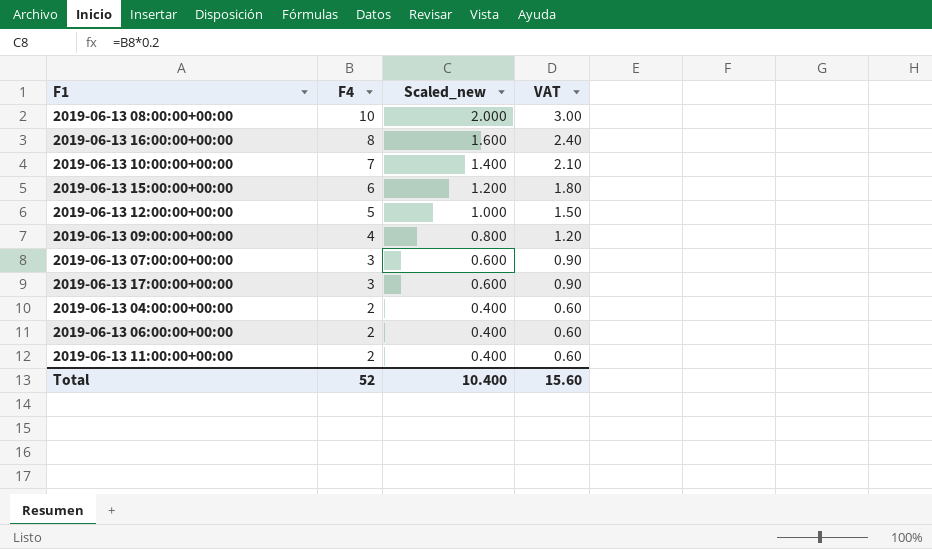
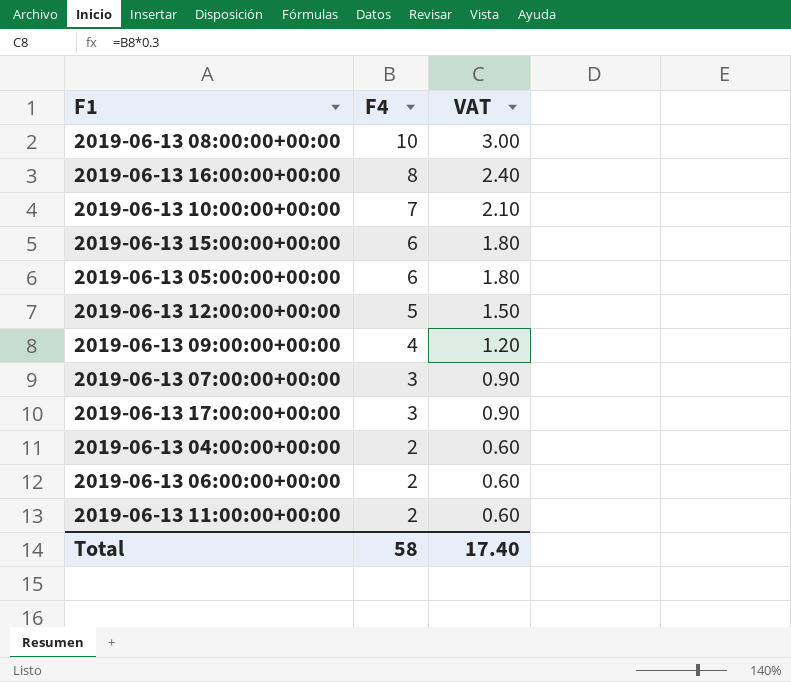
column Scaled_new | formula: [F4] * 0.2 -> none
row 2019-06-13 05:00:00+00:00: none -> 6 | 1.80
Total | F4: 52 -> 58
Total | VAT: 15.60 -> 17.40

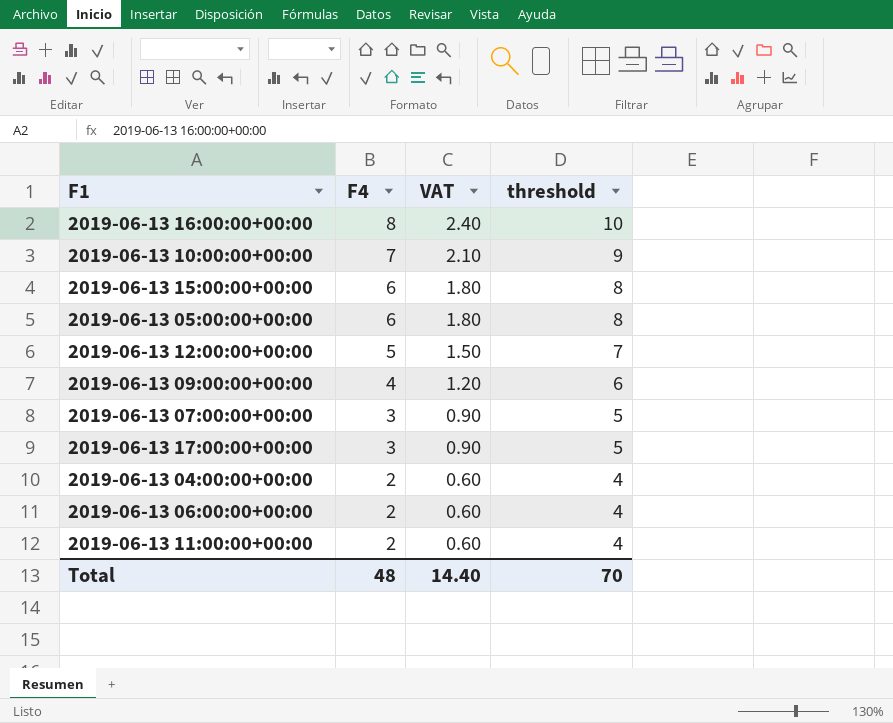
column threshold | formula: none -> [F4] + 2
row 2019-06-13 08:00:00+00:00: 10 | 3.00 -> none
Total | F4: 58 -> 48
Total | VAT: 17.40 -> 14.40

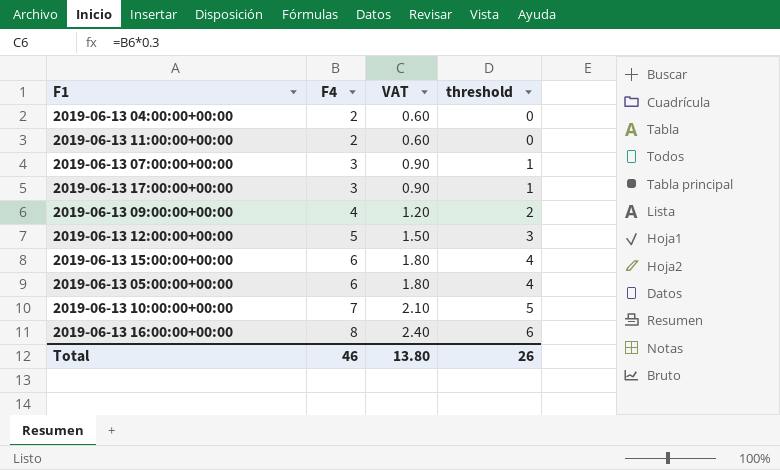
row order: F4 descending -> F4 ascending
column threshold | formula: [F4] + 2 -> [F4] - 2
row 2019-06-13 06:00:00+00:00: 2 | 0.60 | 4 -> none
Total | F4: 48 -> 46
Total | VAT: 14.40 -> 13.80
Total | threshold: 70 -> 26

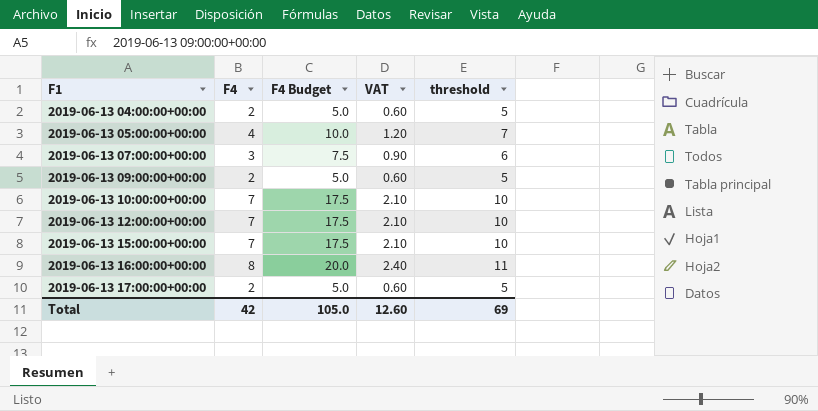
row order: F4 ascending -> F1 ascending
column F4 Budget | formula: none -> [F4] * 2.5
column threshold | formula: [F4] - 2 -> [F4] + 3
row 2019-06-13 11:00:00+00:00: 2 | 0.60 | 0 -> none
2019-06-13 05:00:00+00:00 | F4: 6 -> 4
2019-06-13 05:00:00+00:00 | VAT: 1.80 -> 1.20
2019-06-13 09:00:00+00:00 | F4: 4 -> 2
2019-06-13 09:00:00+00:00 | VAT: 1.20 -> 0.60
2019-06-13 12:00:00+00:00 | F4: 5 -> 7
2019-06-13 12:00:00+00:00 | VAT: 1.50 -> 2.10
2019-06-13 15:00:00+00:00 | F4: 6 -> 7
2019-06-13 15:00:00+00:00 | VAT: 1.80 -> 2.10
2019-06-13 17:00:00+00:00 | F4: 3 -> 2
2019-06-13 17:00:00+00:00 | VAT: 0.90 -> 0.60
Total | F4: 46 -> 42
Total | VAT: 13.80 -> 12.60
Total | threshold: 26 -> 69

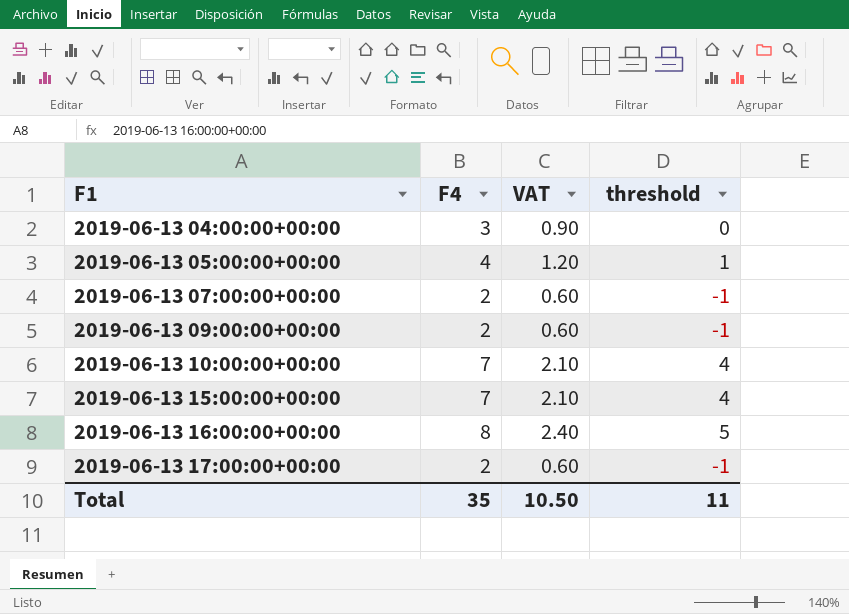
column F4 Budget | formula: [F4] * 2.5 -> none
column threshold | formula: [F4] + 3 -> [F4] - 3
row 2019-06-13 12:00:00+00:00: 7 | 17.5 | 2.10 | 10 -> none
2019-06-13 04:00:00+00:00 | F4: 2 -> 3
2019-06-13 04:00:00+00:00 | VAT: 0.60 -> 0.90
2019-06-13 07:00:00+00:00 | F4: 3 -> 2
2019-06-13 07:00:00+00:00 | VAT: 0.90 -> 0.60
Total | F4: 42 -> 35
Total | VAT: 12.60 -> 10.50
Total | threshold: 69 -> 11

